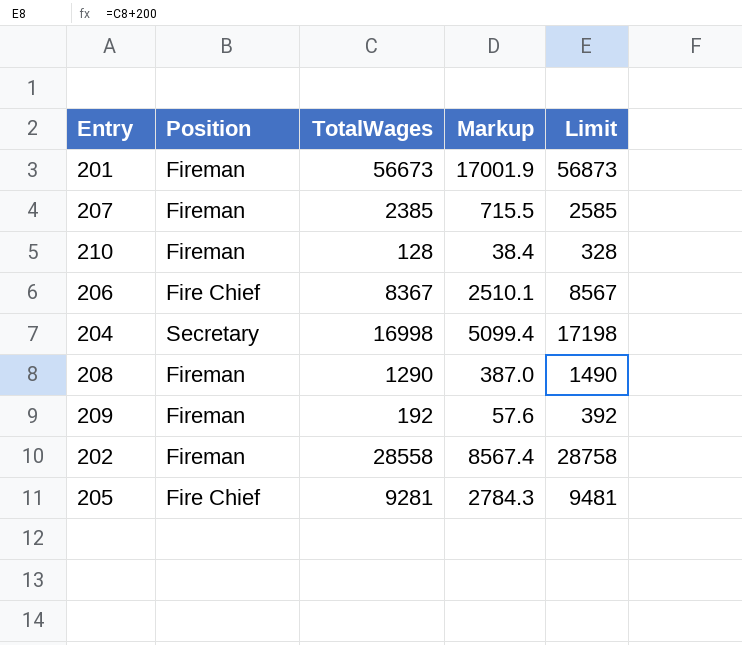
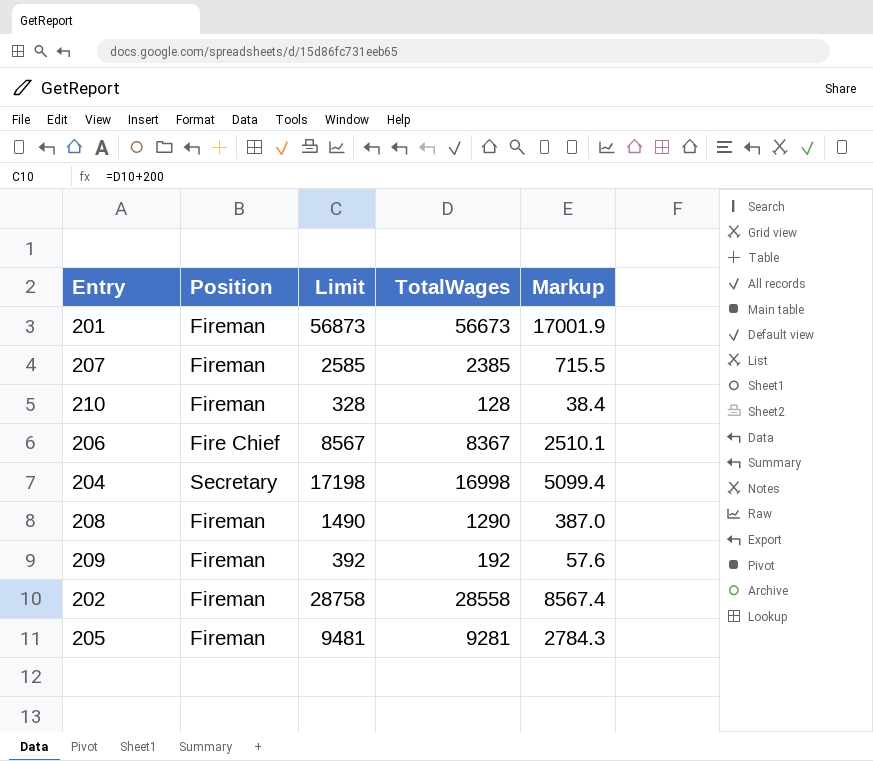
column Limit | position: 5 -> 3
205 | Position: Fire Chief -> Fireman

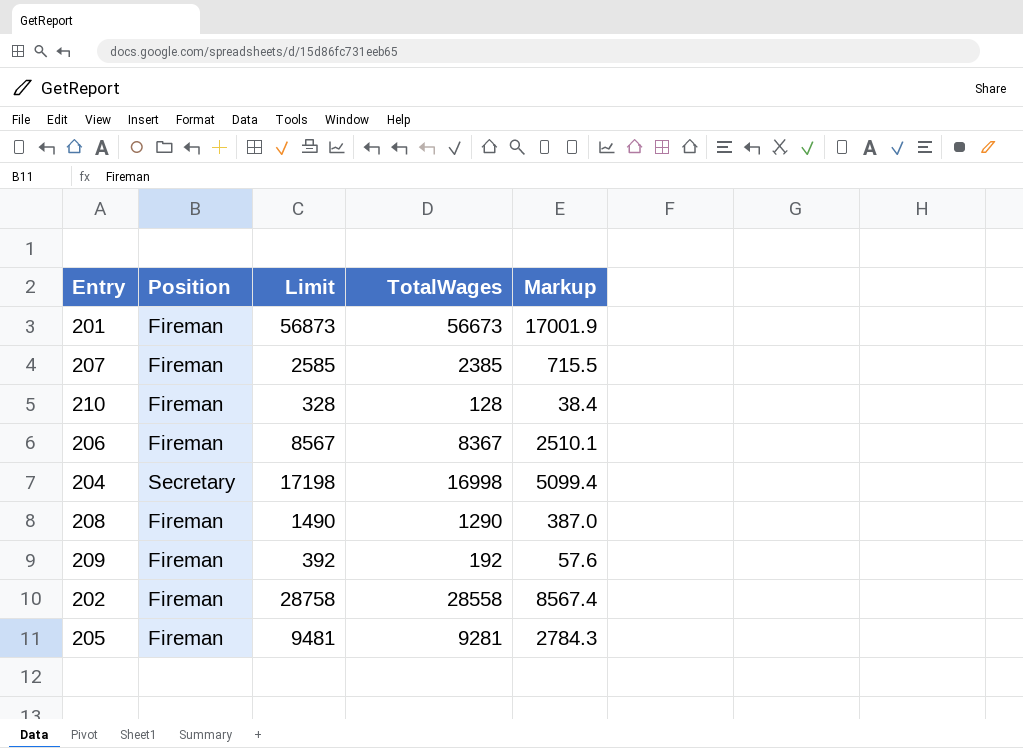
206 | Position: Fire Chief -> Fireman

